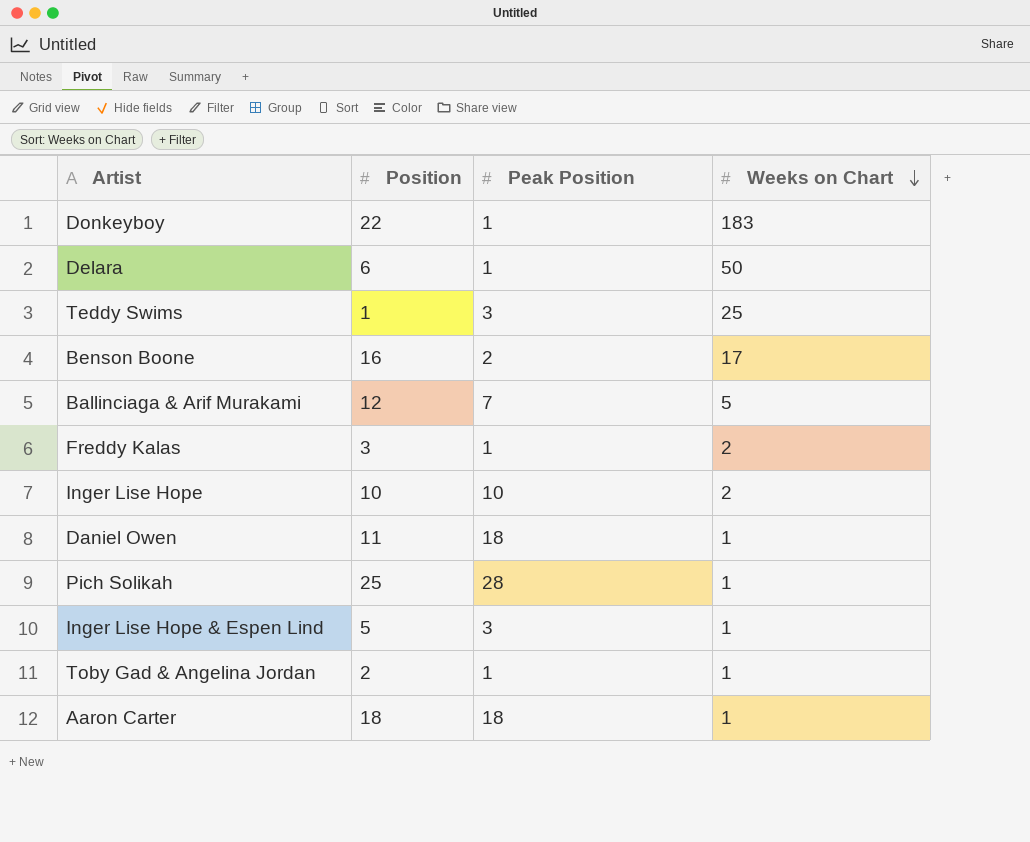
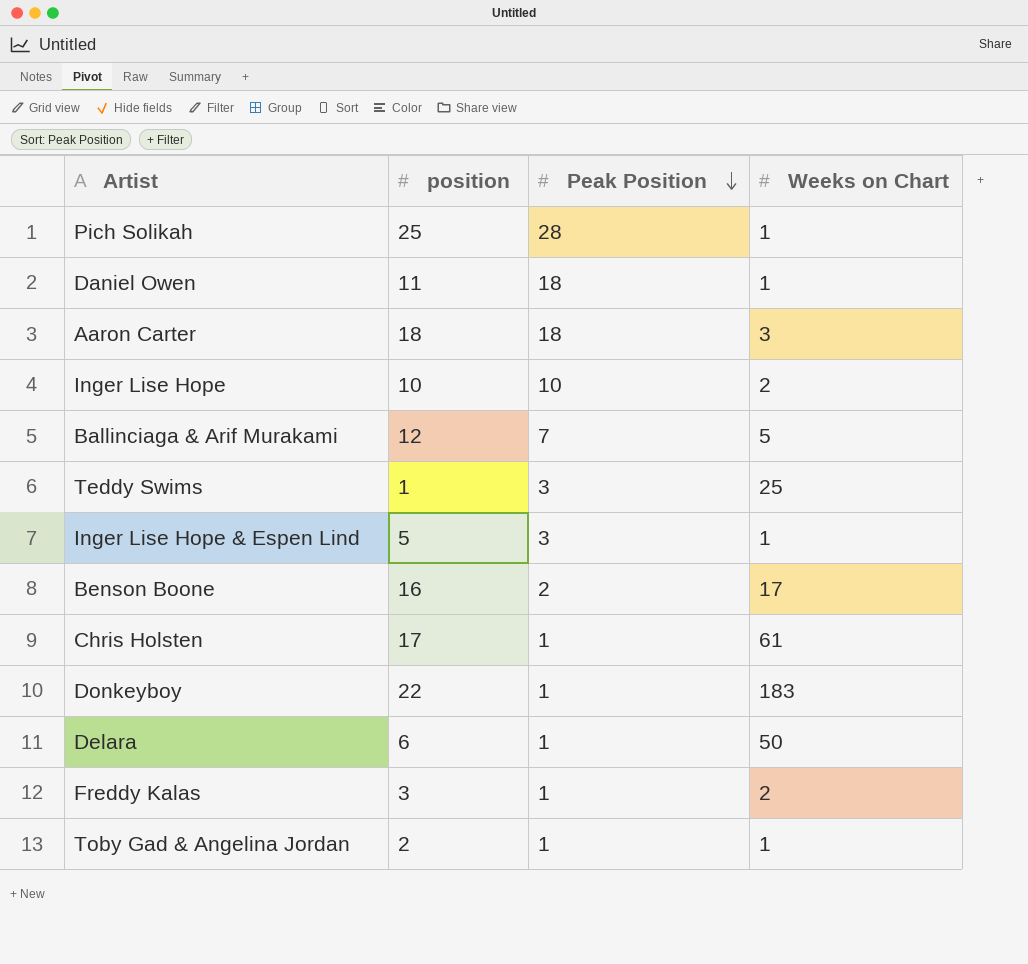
row order: Weeks on Chart descending -> Peak Position descending
column name: Position -> position
Aaron Carter | Weeks on Chart: 1 -> 3
row Chris Holsten: none -> 17 | 1 | 61

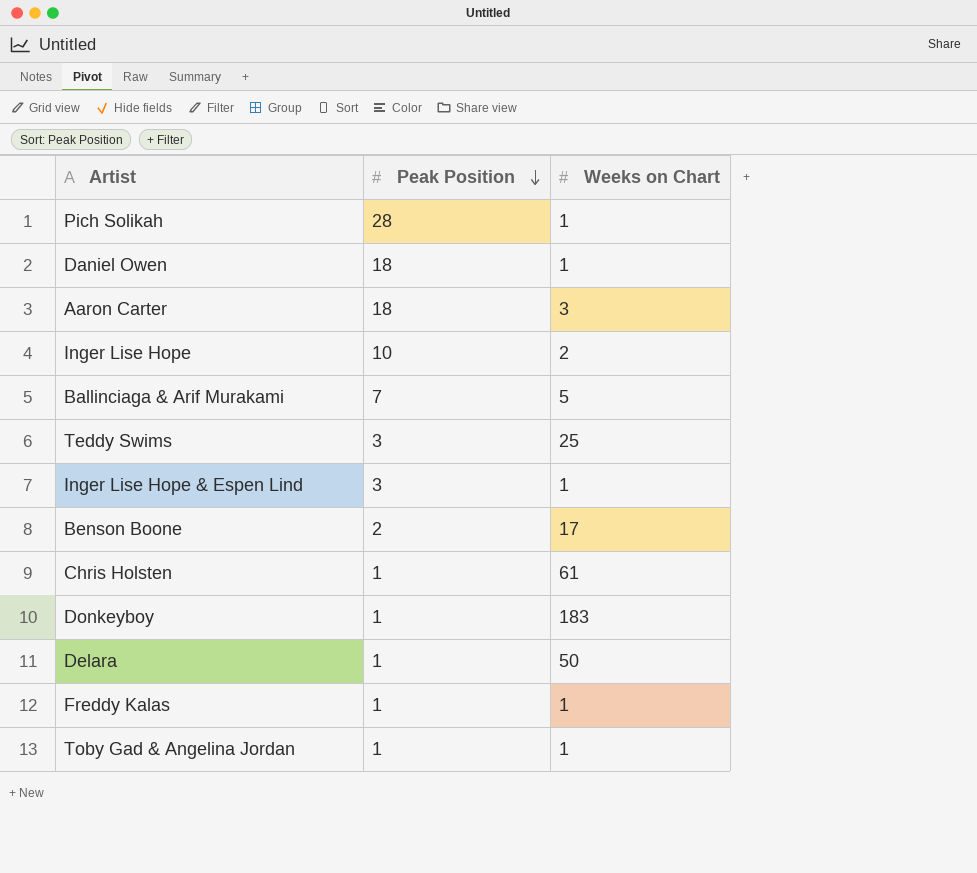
column position | position: 2 -> none
Freddy Kalas | Weeks on Chart: 2 -> 1

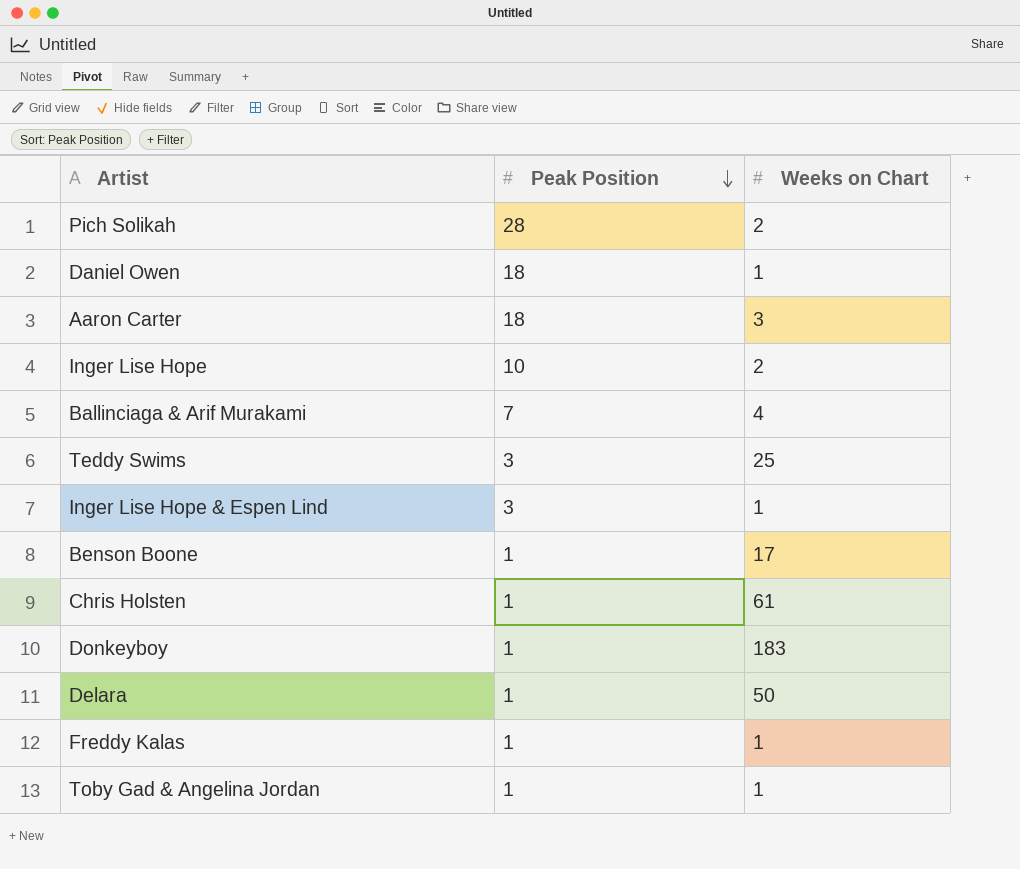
Pich Solikah | Weeks on Chart: 1 -> 2
Ballinciaga & Arif Murakami | Weeks on Chart: 5 -> 4
Benson Boone | Peak Position: 2 -> 1

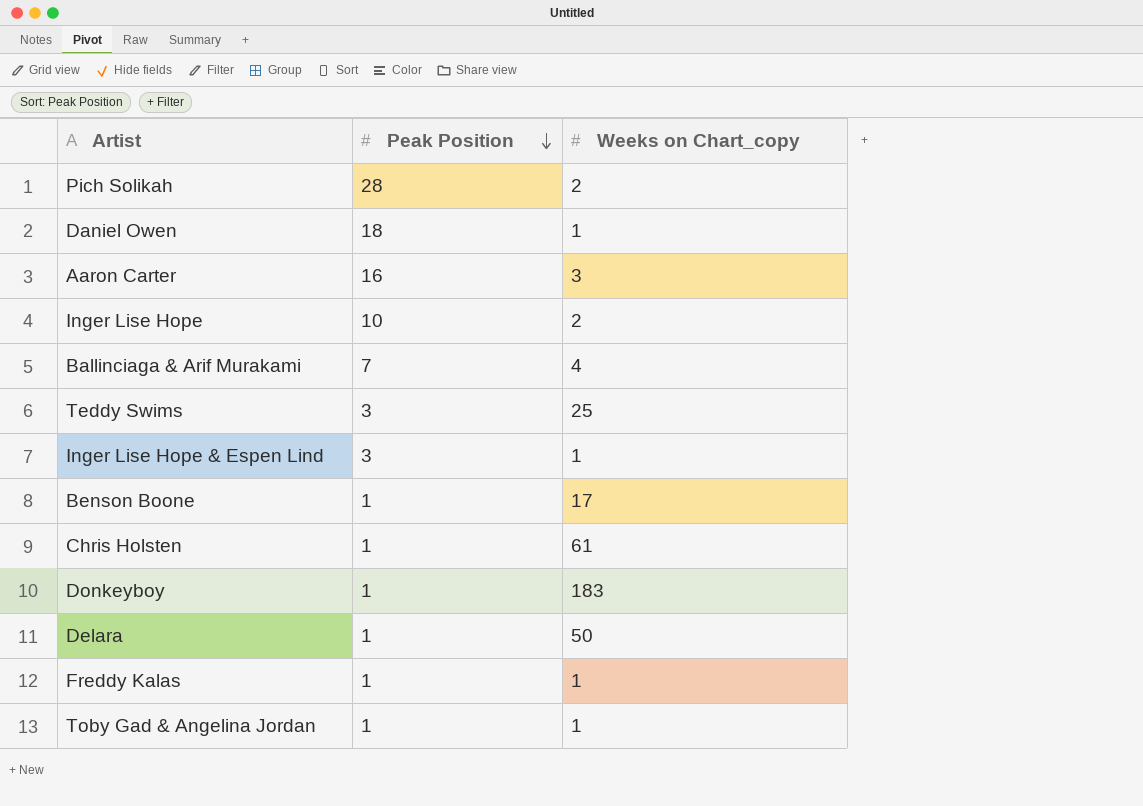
column name: Weeks on Chart -> Weeks on Chart_copy
Aaron Carter | Peak Position: 18 -> 16

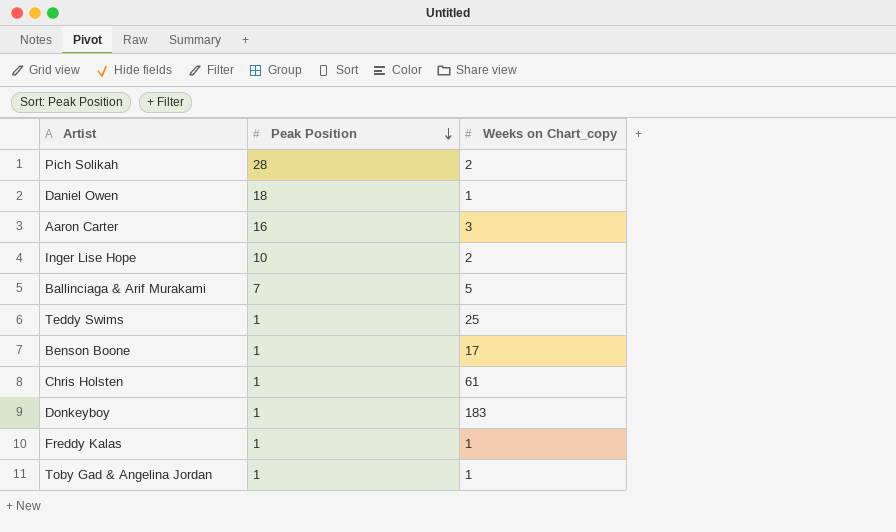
row Inger Lise Hope & Espen Lind: 3 | 1 -> none
row Delara: 1 | 50 -> none
Ballinciaga & Arif Murakami | Weeks on Chart_copy: 4 -> 5
Teddy Swims | Peak Position: 3 -> 1

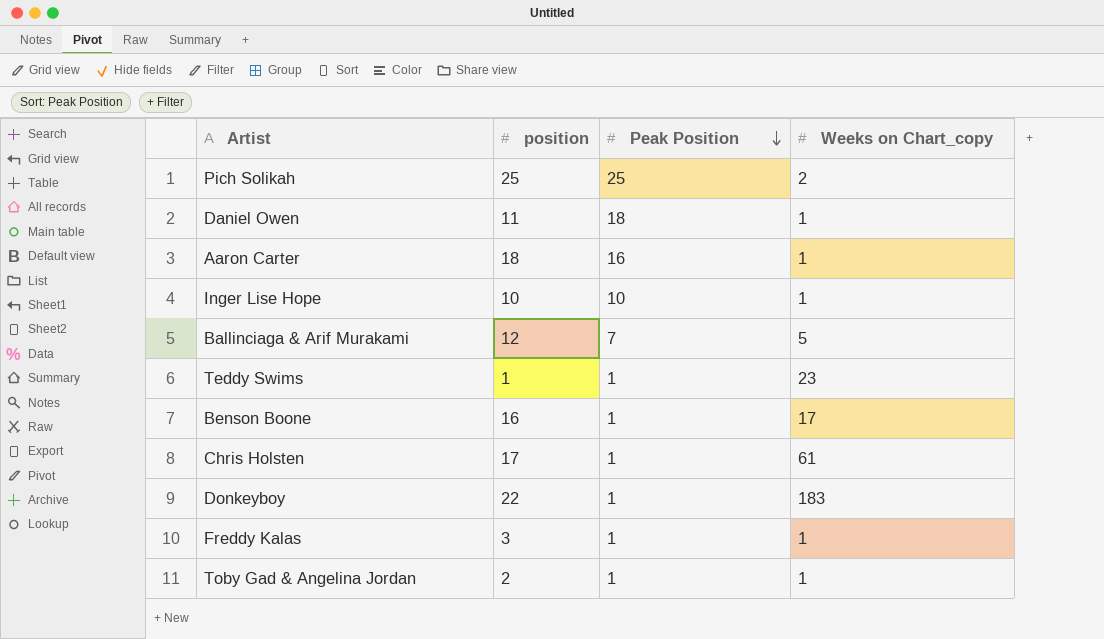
column position | position: none -> 2
Pich Solikah | Peak Position: 28 -> 25
Aaron Carter | Weeks on Chart_copy: 3 -> 1
Inger Lise Hope | Weeks on Chart_copy: 2 -> 1
Teddy Swims | Weeks on Chart_copy: 25 -> 23

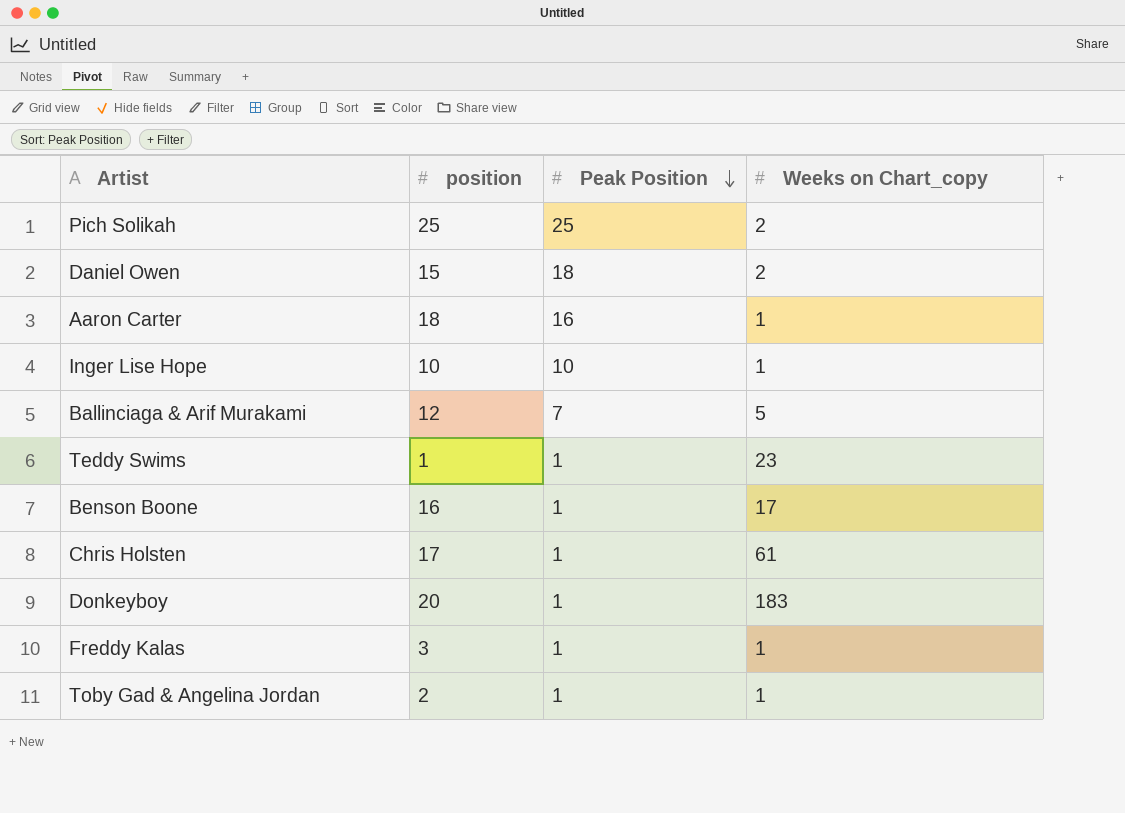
Daniel Owen | position: 11 -> 15
Daniel Owen | Weeks on Chart_copy: 1 -> 2
Donkeyboy | position: 22 -> 20

